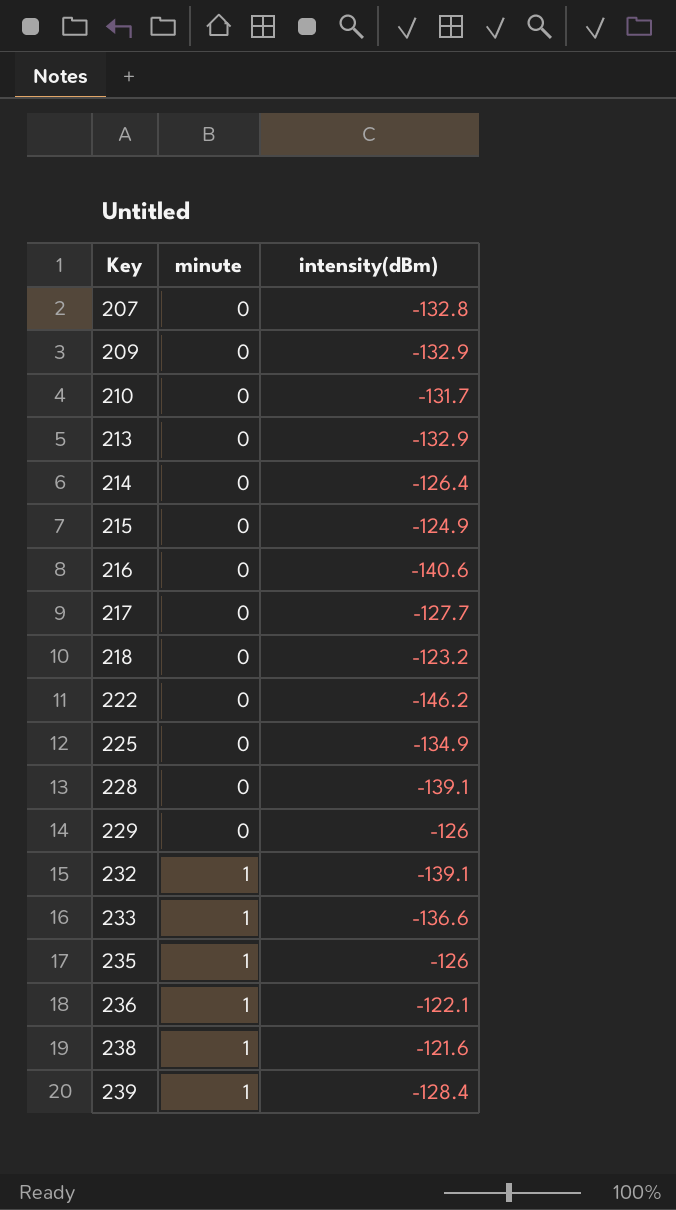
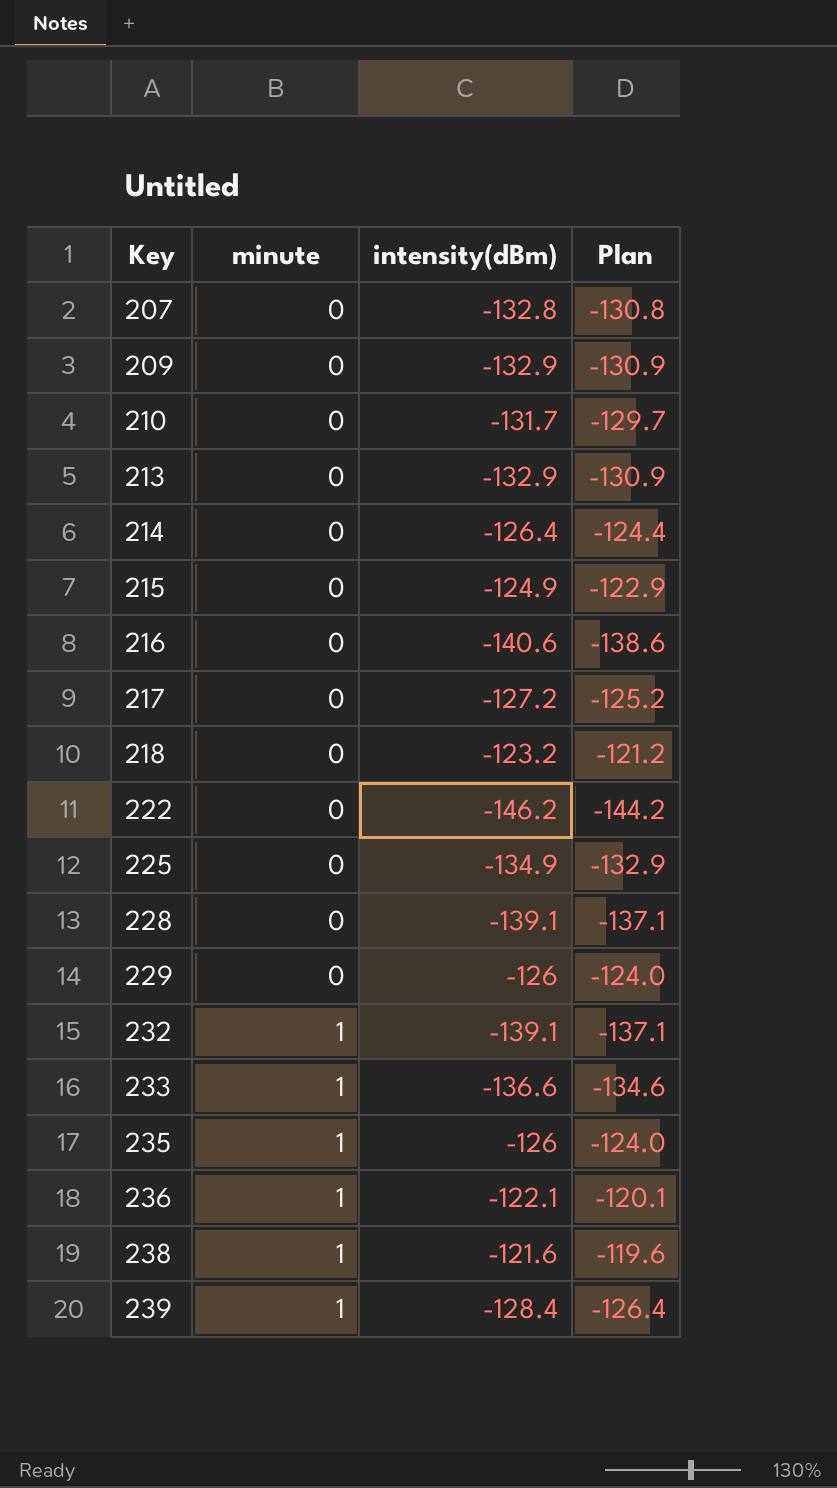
column Plan | formula: none -> [intensity(dBm)] + 2
217 | intensity(dBm): -127.7 -> -127.2

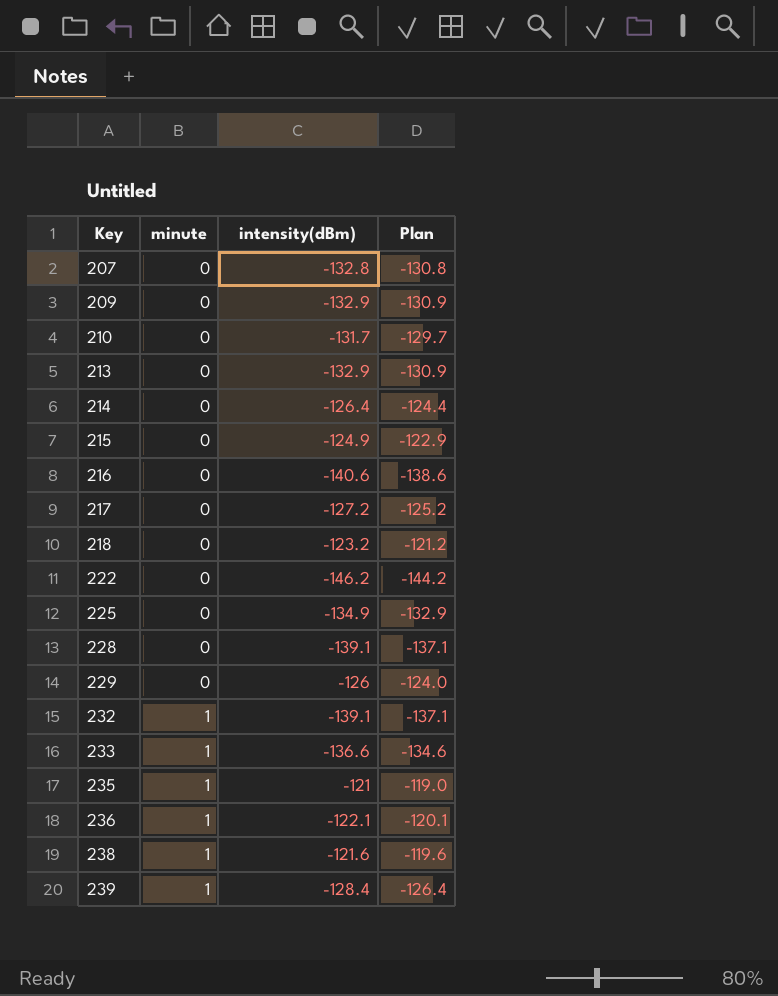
235 | intensity(dBm): -126 -> -121
235 | Plan: -124.0 -> -119.0

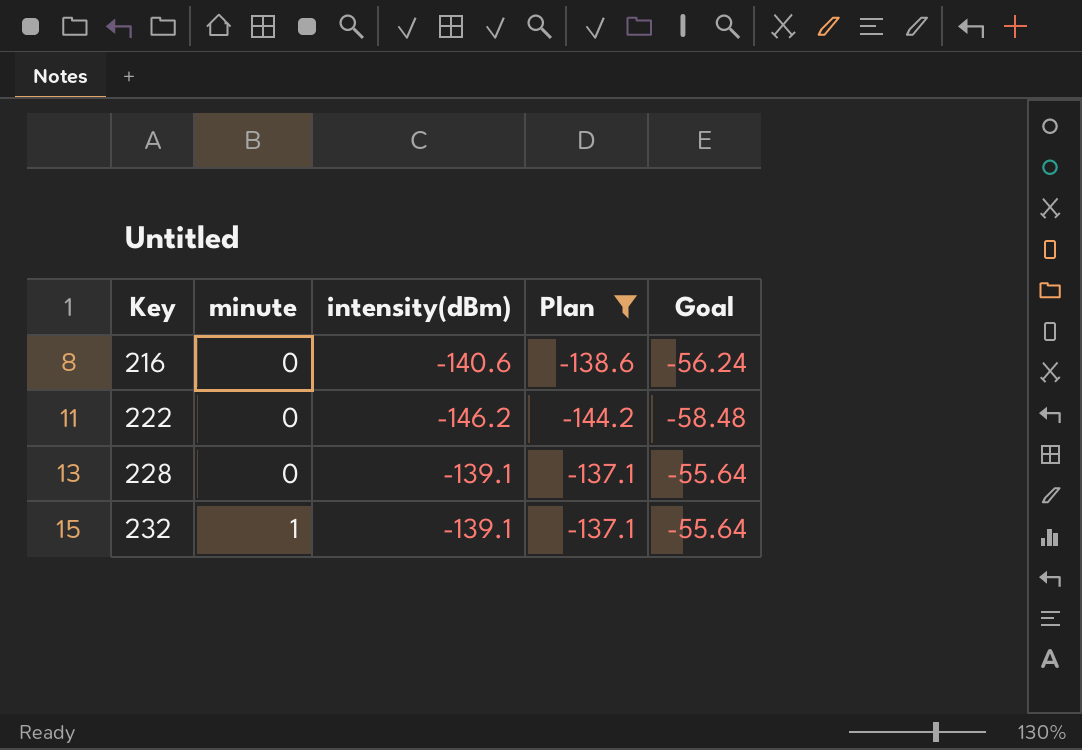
filter: none -> Plan <= -137.1
column Goal | formula: none -> [intensity(dBm)] * 0.4

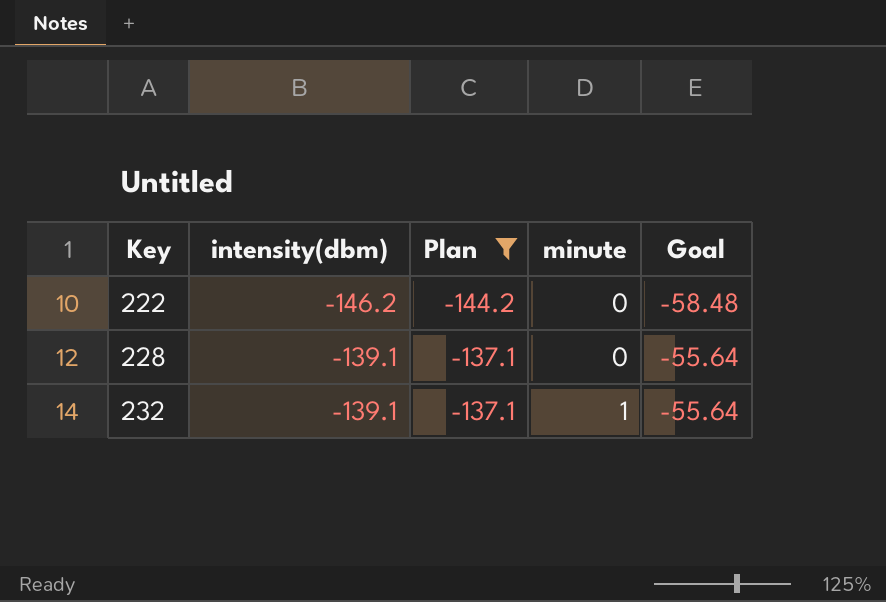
column name: intensity(dBm) -> intensity(dbm)
column minute | position: 2 -> 4
row 216: 0 | -140.6 | -138.6 | -56.24 -> none

